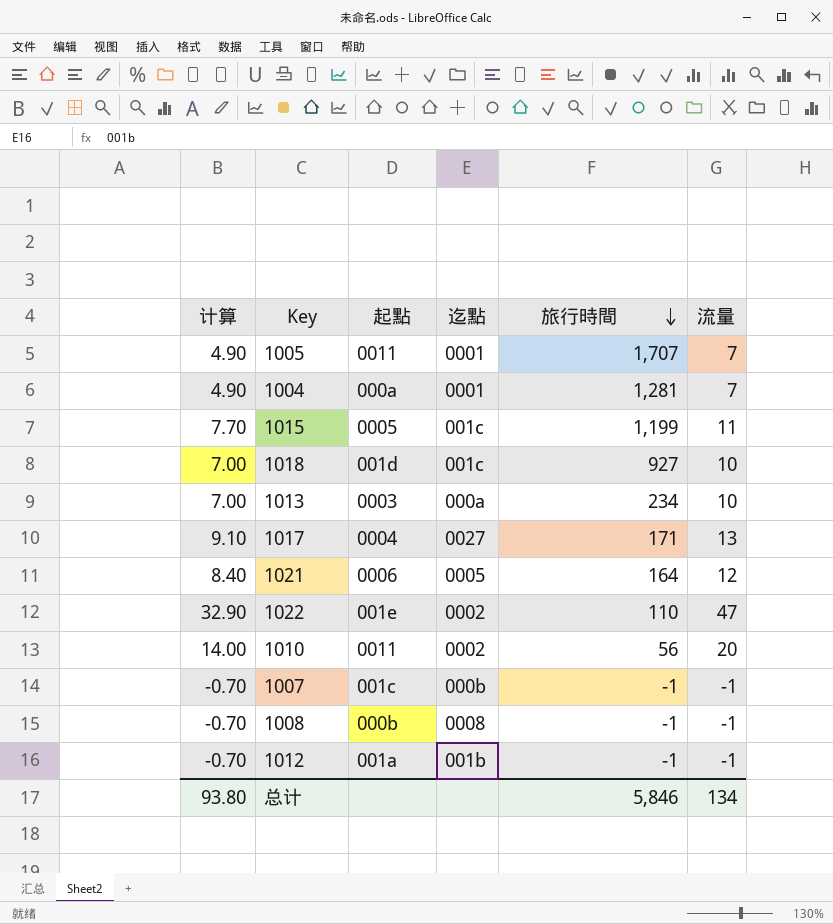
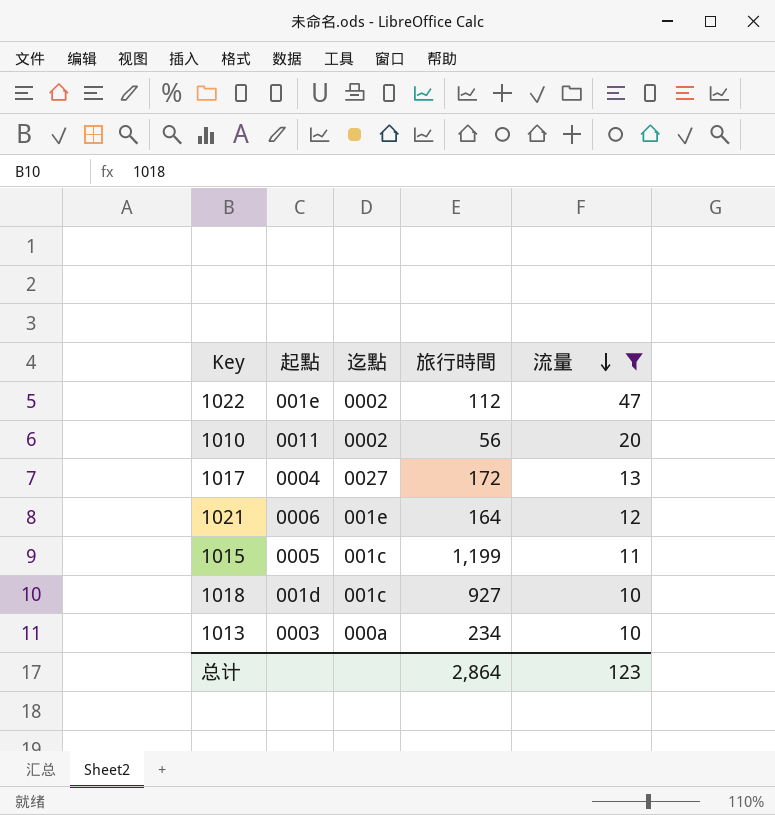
filter: none -> 流量 >= 10
row order: 旅行時間 descending -> 流量 descending
column 计算 | formula: [流量] * 0.7 -> none
1022 | 旅行時間: 110 -> 112
1017 | 旅行時間: 171 -> 172
1021 | 迄點: 0005 -> 001e
总计 | 旅行時間: 5,846 -> 2,864
总计 | 流量: 134 -> 123

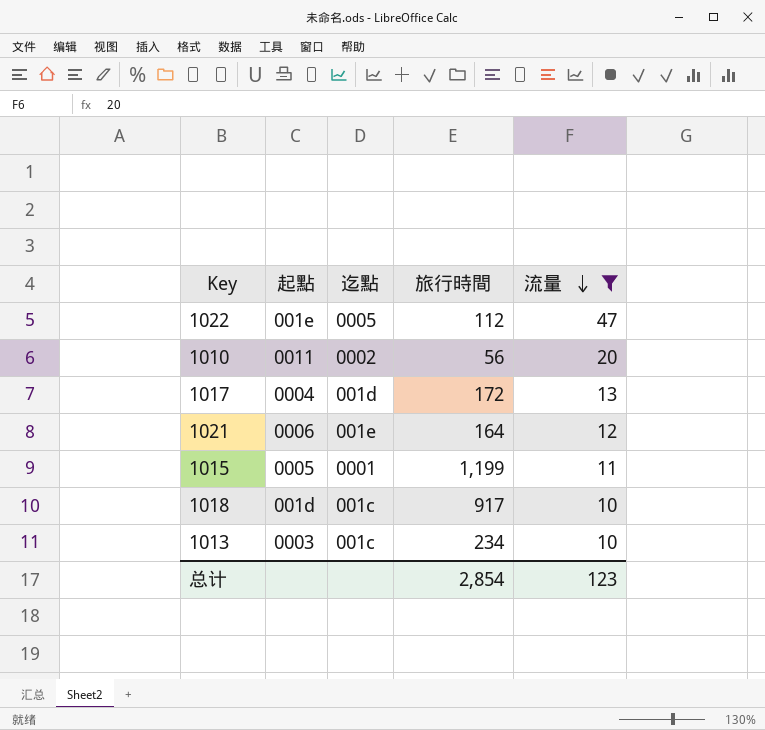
1022 | 迄點: 0002 -> 0005
1017 | 迄點: 0027 -> 001d
1015 | 迄點: 001c -> 0001
1018 | 旅行時間: 927 -> 917
1013 | 迄點: 000a -> 001c
总计 | 旅行時間: 2,864 -> 2,854

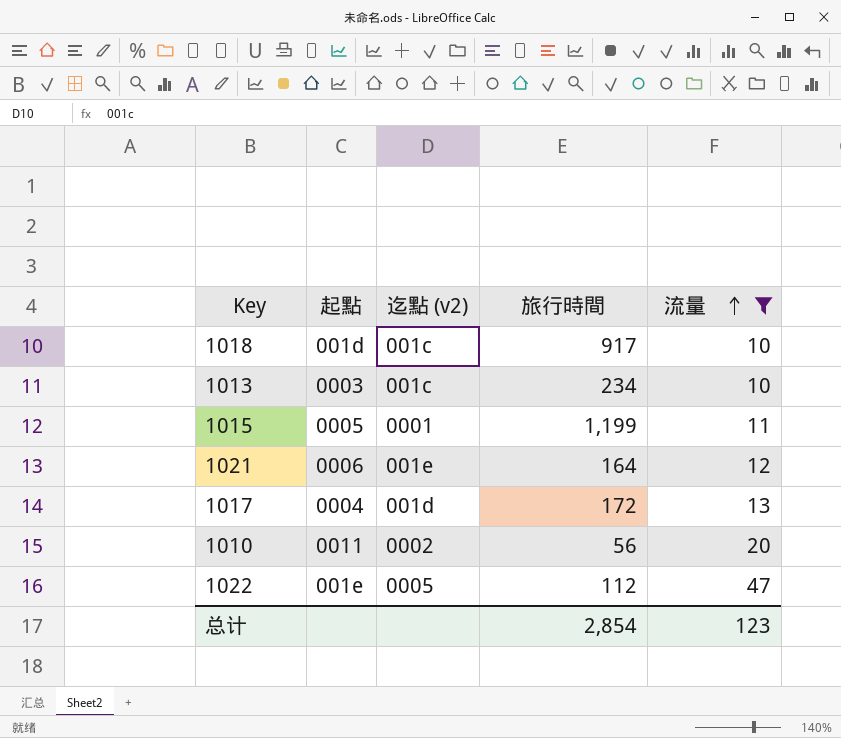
row order: 流量 descending -> 流量 ascending
column name: 迄點 -> 迄點 (v2)

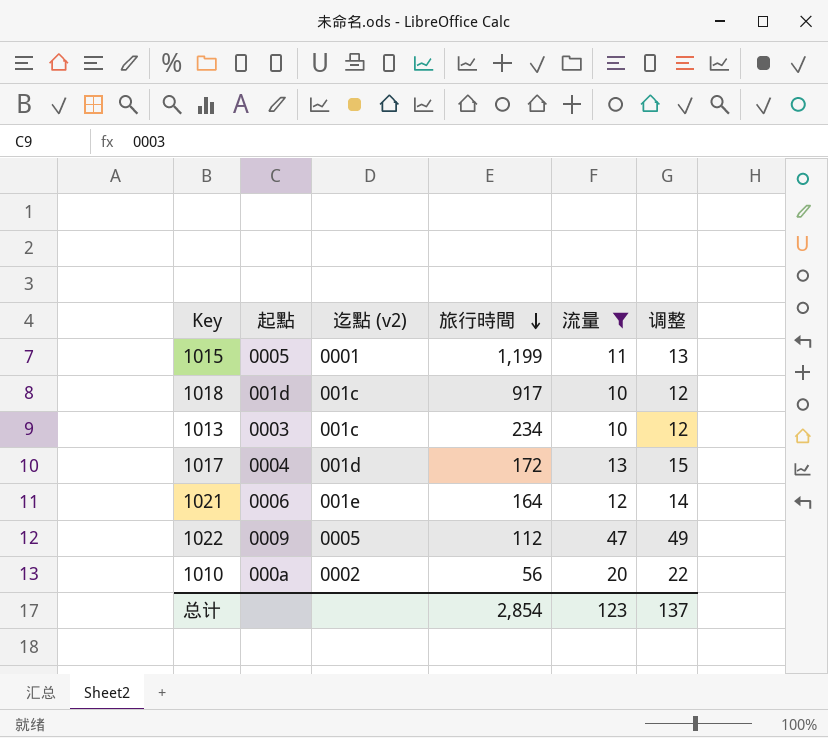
row order: 流量 ascending -> 旅行時間 descending
column 调整 | formula: none -> [流量] + 2
1022 | 起點: 001e -> 0009
1010 | 起點: 0011 -> 000a

